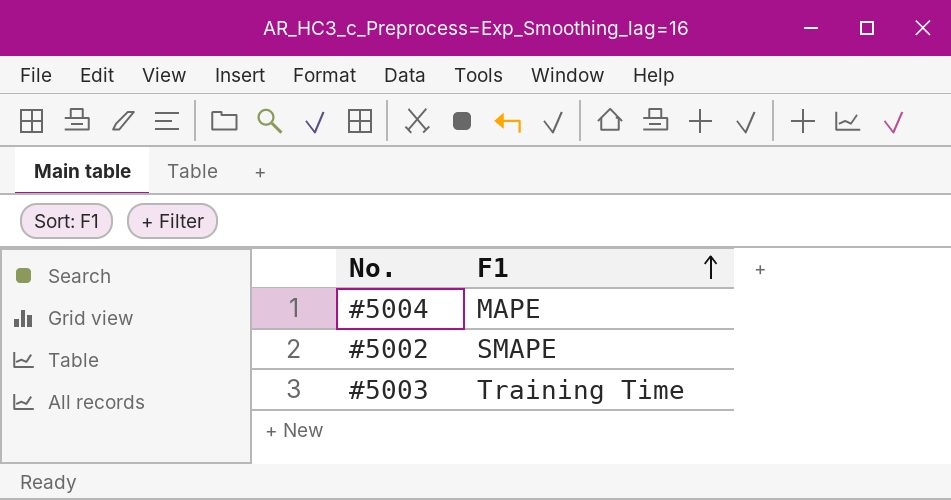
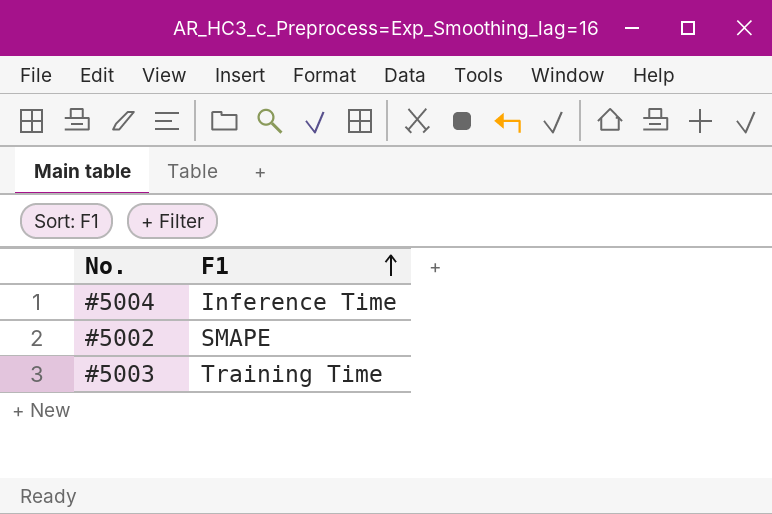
#5004 | F1: MAPE -> Inference Time

